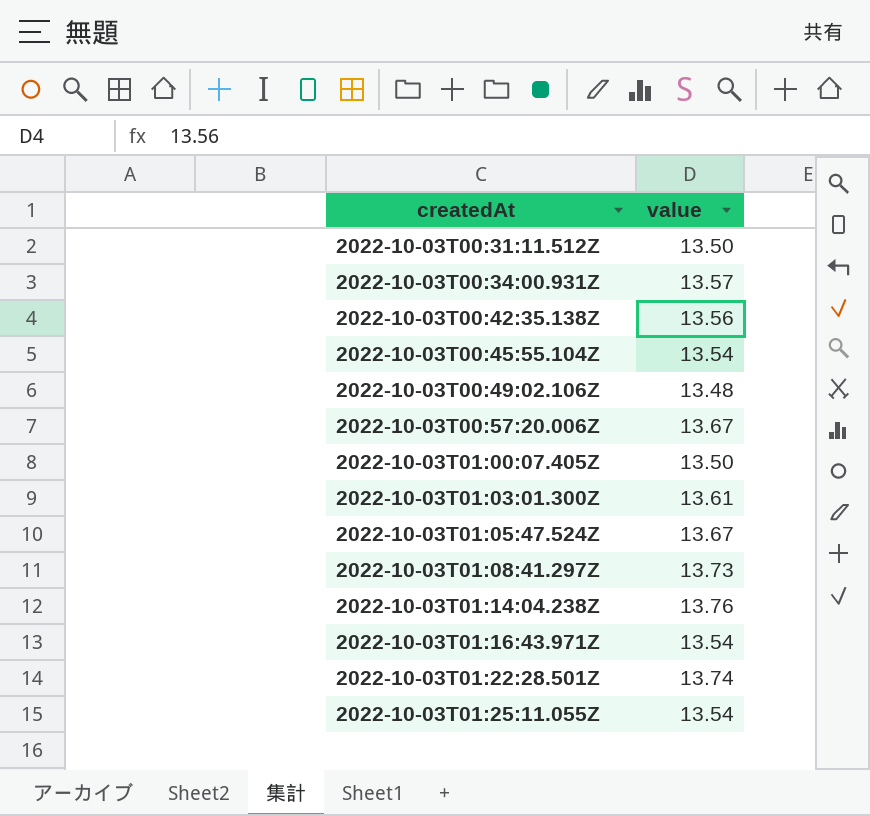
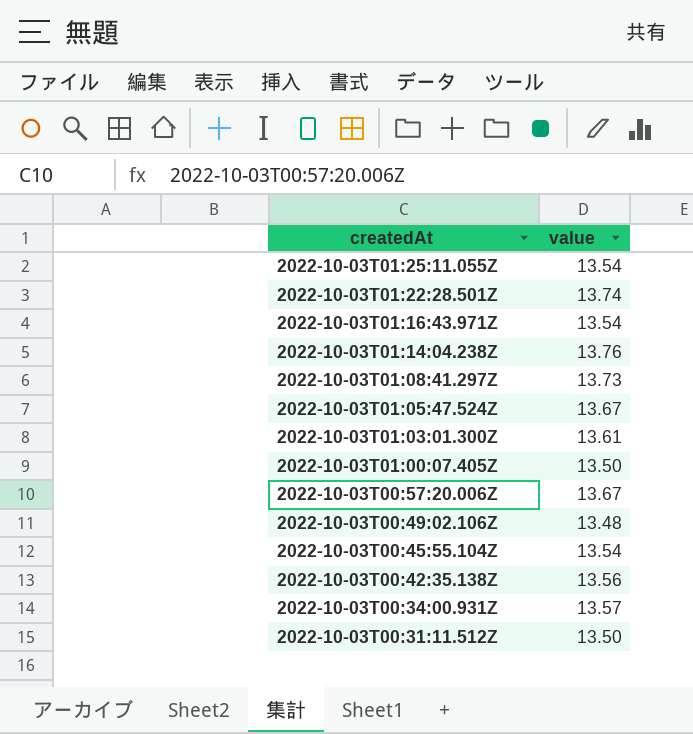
row order: createdAt ascending -> createdAt descending

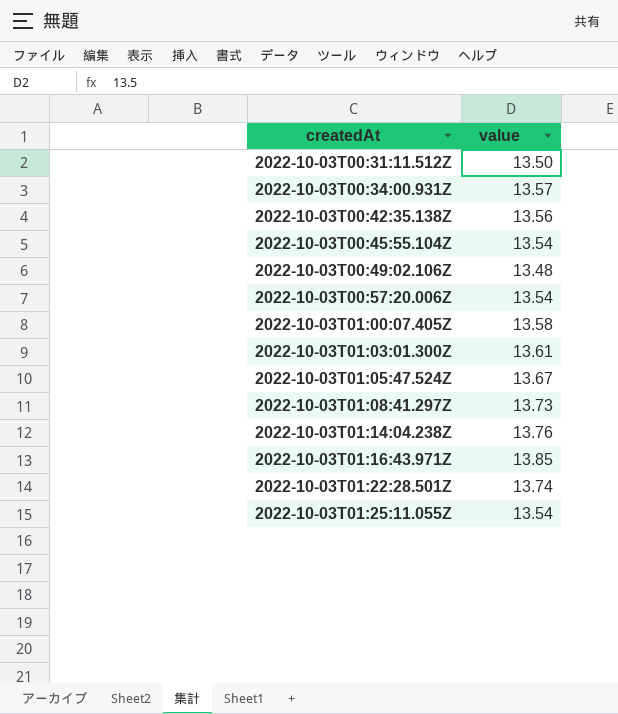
row order: createdAt descending -> createdAt ascending
2022-10-03T00:57:20.006Z | value: 13.67 -> 13.54
2022-10-03T01:00:07.405Z | value: 13.50 -> 13.58
2022-10-03T01:16:43.971Z | value: 13.54 -> 13.85

